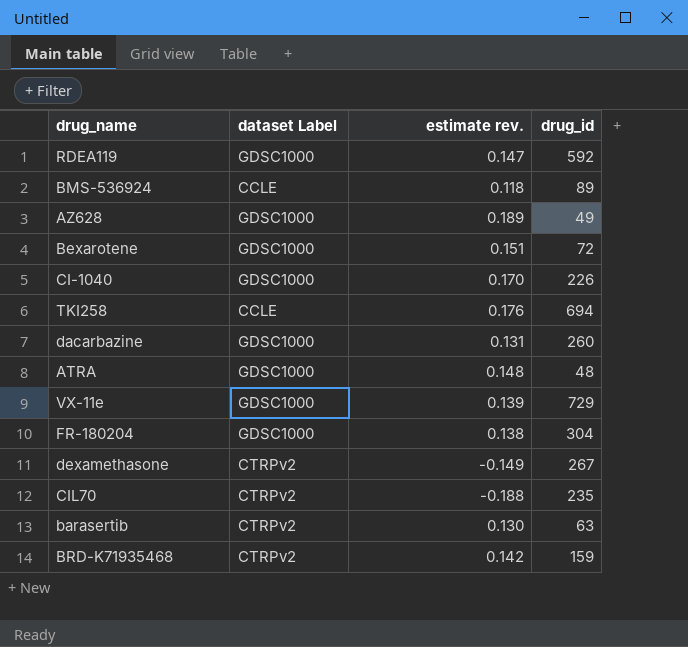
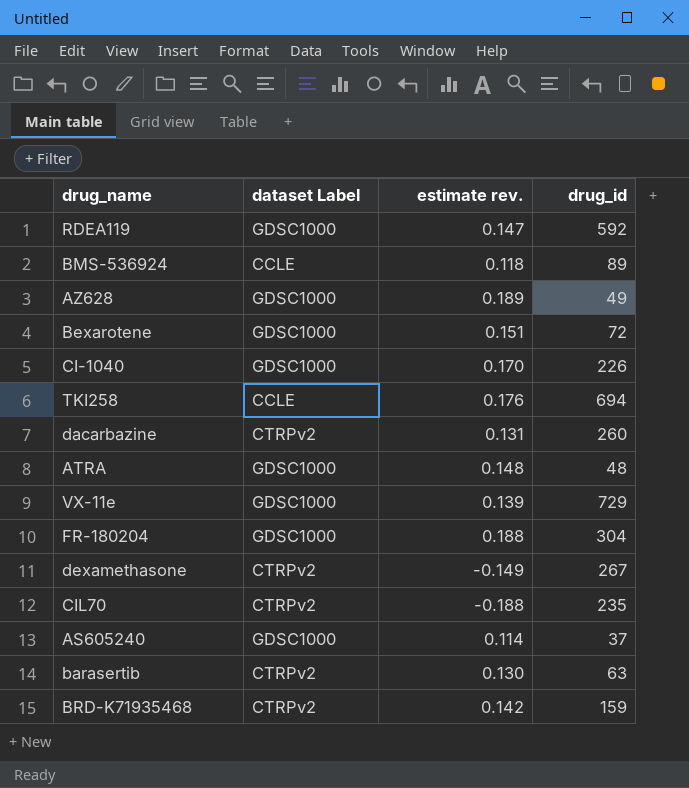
dacarbazine | dataset Label: GDSC1000 -> CTRPv2
FR-180204 | estimate rev.: 0.138 -> 0.188
row AS605240: none -> GDSC1000 | 0.114 | 37

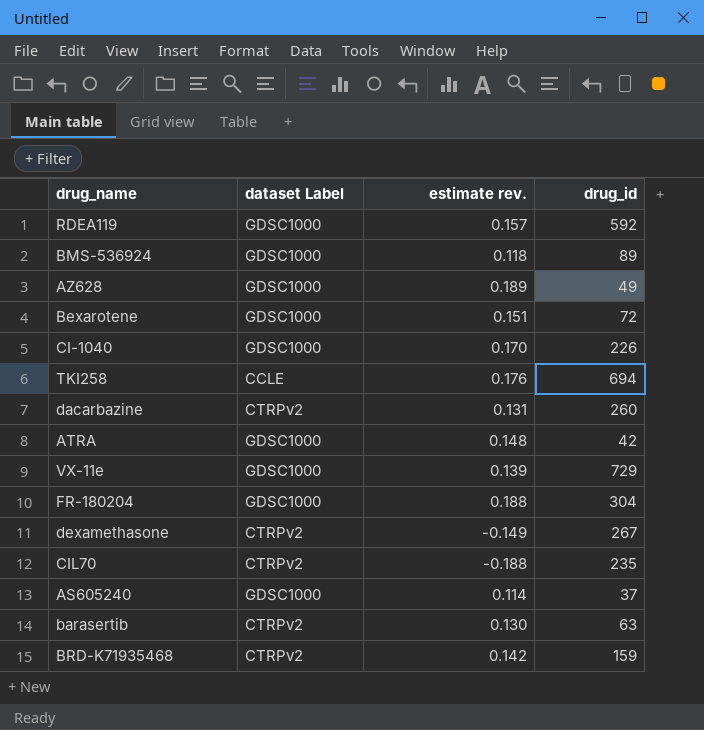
RDEA119 | estimate rev.: 0.147 -> 0.157
BMS-536924 | dataset Label: CCLE -> GDSC1000
ATRA | drug_id: 48 -> 42

